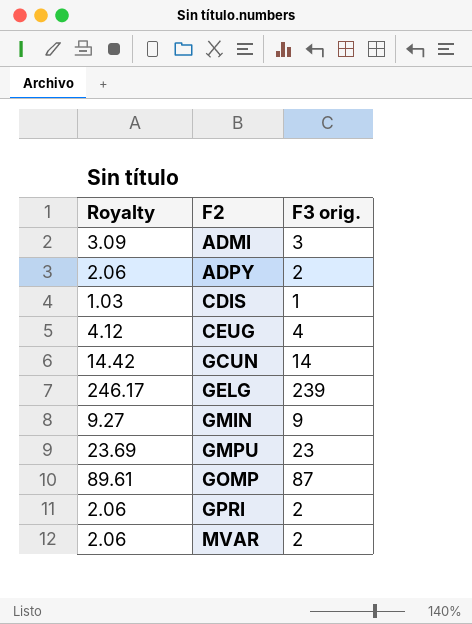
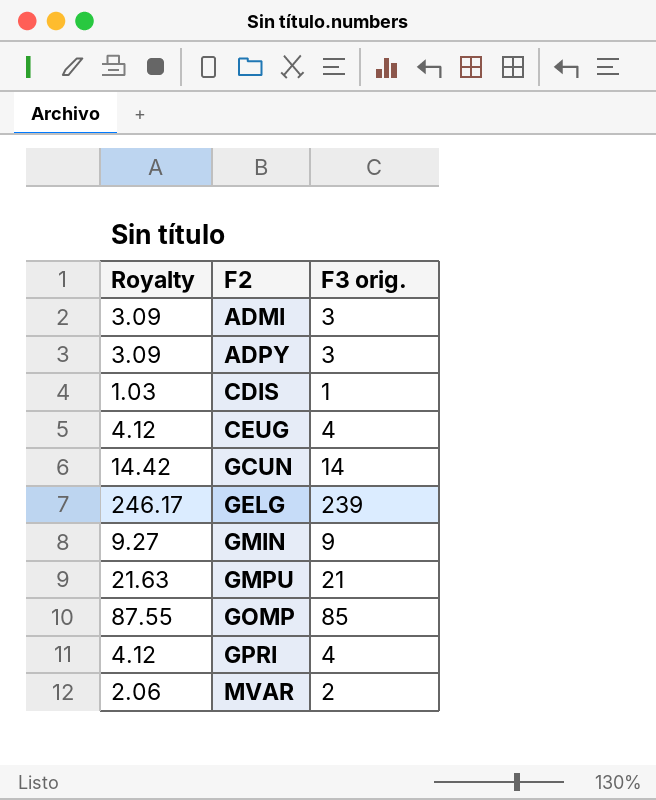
ADPY | Royalty: 2.06 -> 3.09
ADPY | F3 orig.: 2 -> 3
GMPU | Royalty: 23.69 -> 21.63
GMPU | F3 orig.: 23 -> 21
GOMP | Royalty: 89.61 -> 87.55
GOMP | F3 orig.: 87 -> 85
GPRI | Royalty: 2.06 -> 4.12
GPRI | F3 orig.: 2 -> 4

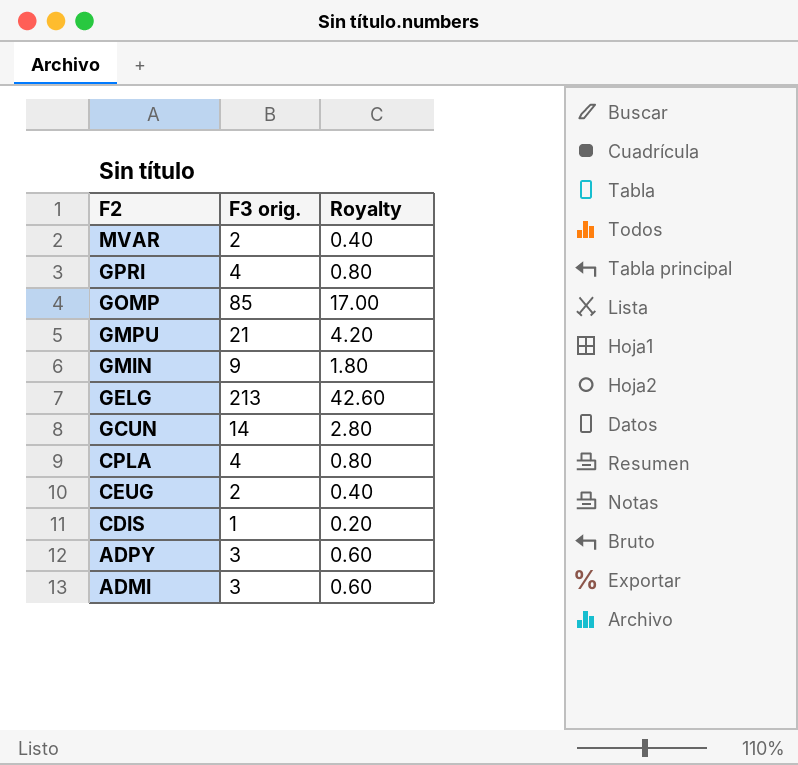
row order: F2 ascending -> F2 descending
column Royalty | formula: [F3 orig.] * 1.03 -> [F3 orig.] * 0.2
column Royalty | position: 1 -> 3
GELG | F3 orig.: 239 -> 213
row CPLA: none -> 4 | 0.80
CEUG | F3 orig.: 4 -> 2

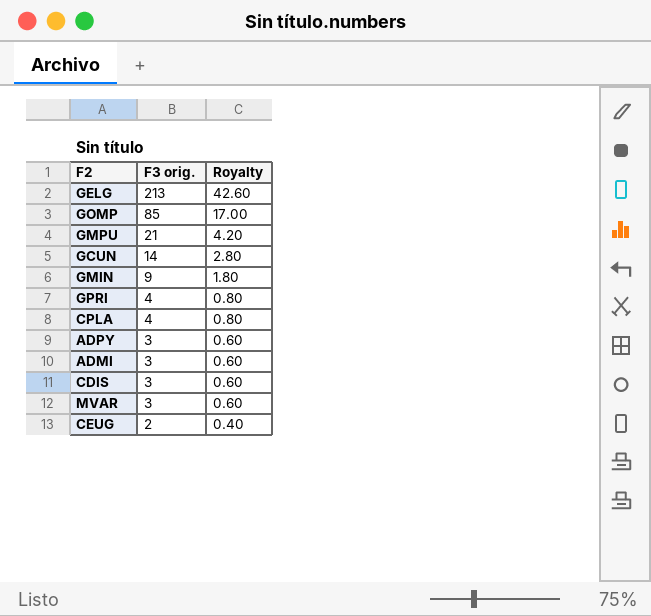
row order: F2 descending -> F3 orig. descending
CDIS | F3 orig.: 1 -> 3
CDIS | Royalty: 0.20 -> 0.60
MVAR | F3 orig.: 2 -> 3
MVAR | Royalty: 0.40 -> 0.60

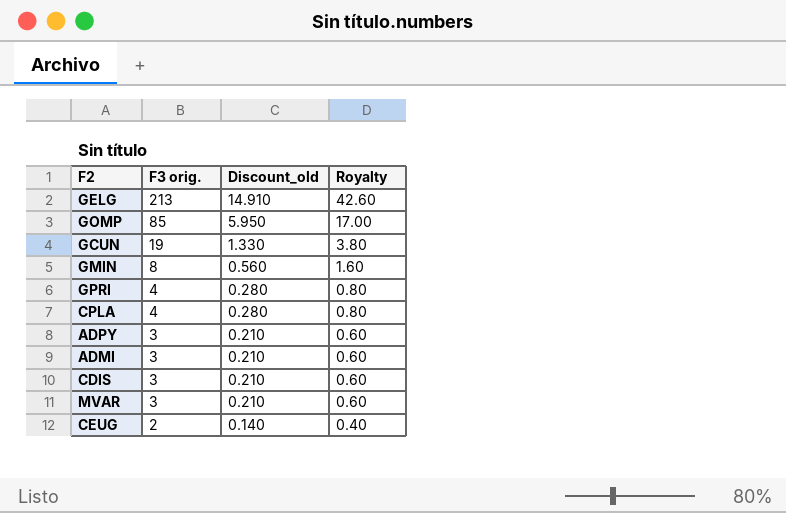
column Discount_old | formula: none -> [F3 orig.] * 0.07
row GMPU: 21 | 4.20 -> none
GCUN | F3 orig.: 14 -> 19
GCUN | Royalty: 2.80 -> 3.80
GMIN | F3 orig.: 9 -> 8
GMIN | Royalty: 1.80 -> 1.60

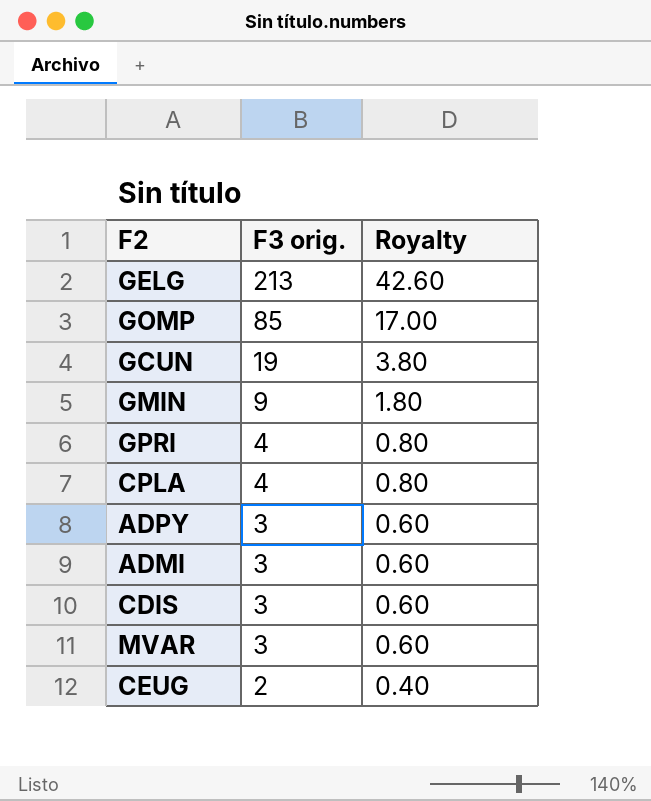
column Discount_old | formula: [F3 orig.] * 0.07 -> none
GMIN | F3 orig.: 8 -> 9
GMIN | Royalty: 1.60 -> 1.80

